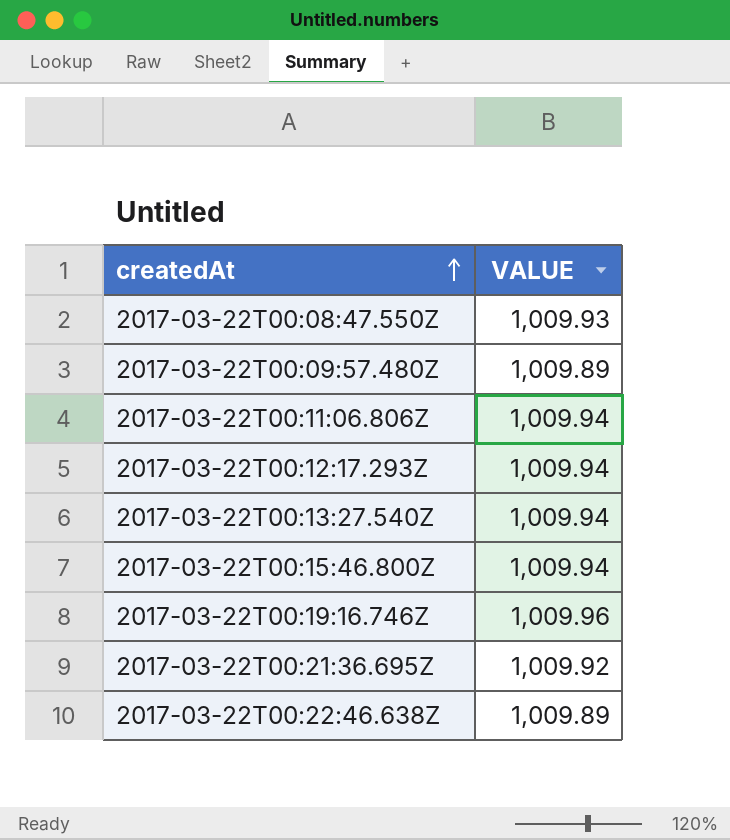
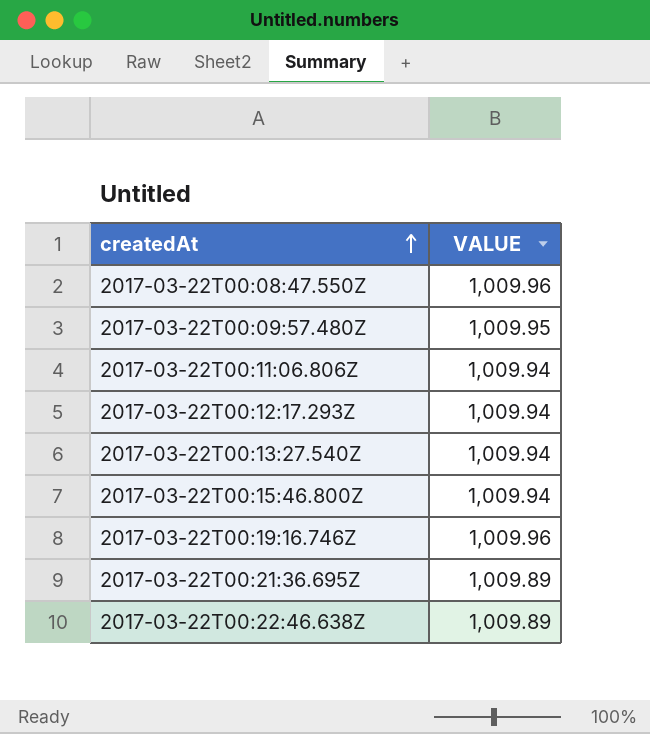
2017-03-22T00:08:47.550Z | VALUE: 1,009.93 -> 1,009.96
2017-03-22T00:09:57.480Z | VALUE: 1,009.89 -> 1,009.95
2017-03-22T00:21:36.695Z | VALUE: 1,009.92 -> 1,009.89

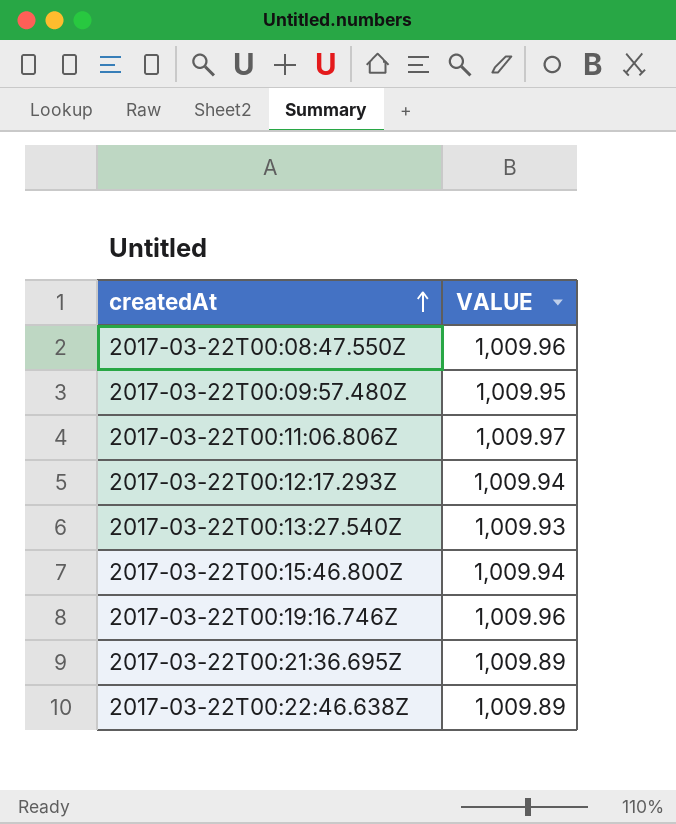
2017-03-22T00:11:06.806Z | VALUE: 1,009.94 -> 1,009.97
2017-03-22T00:13:27.540Z | VALUE: 1,009.94 -> 1,009.93

